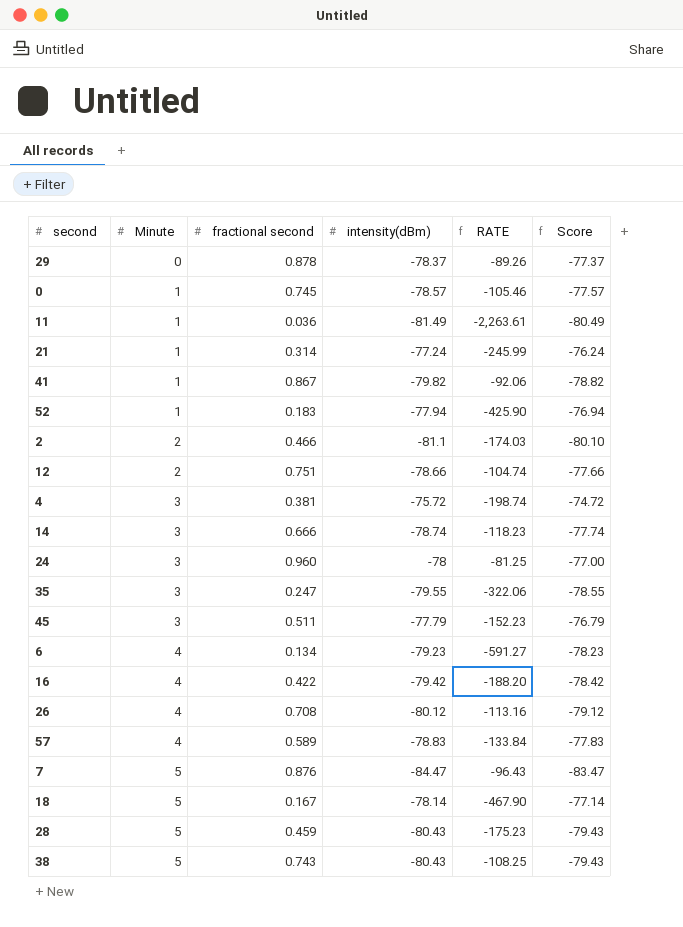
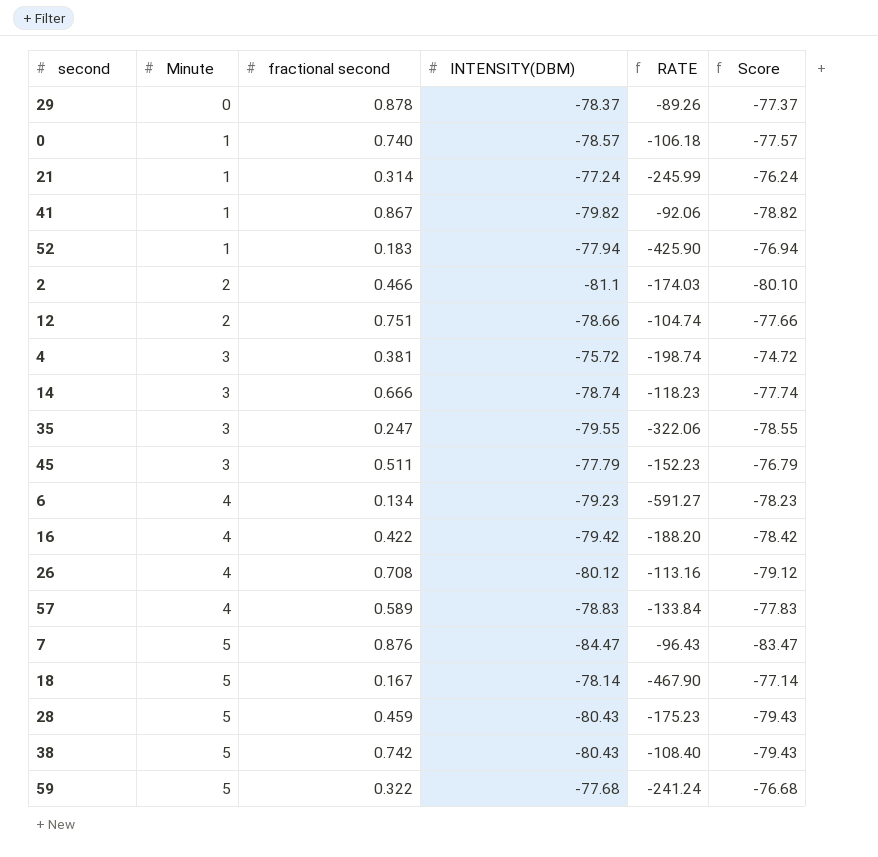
column name: intensity(dBm) -> INTENSITY(DBM)
row 11: 1 | 0.036 | -81.49 | -2,263.61 | -80.49 -> none
row 24: 3 | 0.960 | -78 | -81.25 | -77.00 -> none
0 | fractional second: 0.745 -> 0.740
0 | RATE: -105.46 -> -106.18
38 | fractional second: 0.743 -> 0.742
38 | RATE: -108.25 -> -108.40
row 59: none -> 5 | 0.322 | -77.68 | -241.24 | -76.68

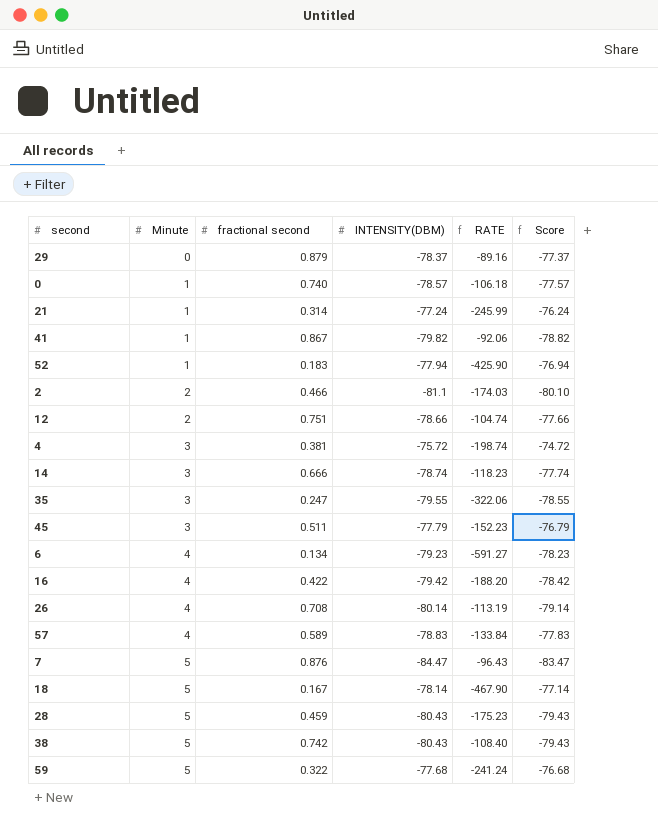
29 | fractional second: 0.878 -> 0.879
29 | RATE: -89.26 -> -89.16
26 | INTENSITY(DBM): -80.12 -> -80.14
26 | RATE: -113.16 -> -113.19
26 | Score: -79.12 -> -79.14

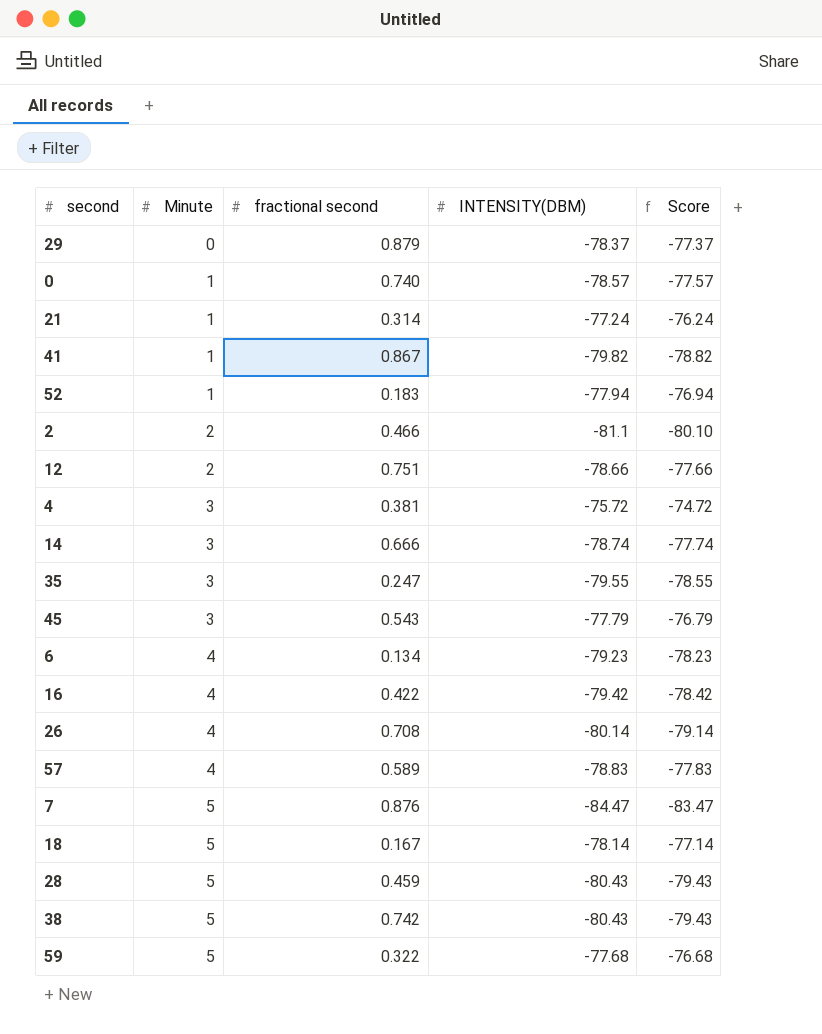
column RATE | formula: [INTENSITY(DBM)] / [fractional second] -> none
45 | fractional second: 0.511 -> 0.543

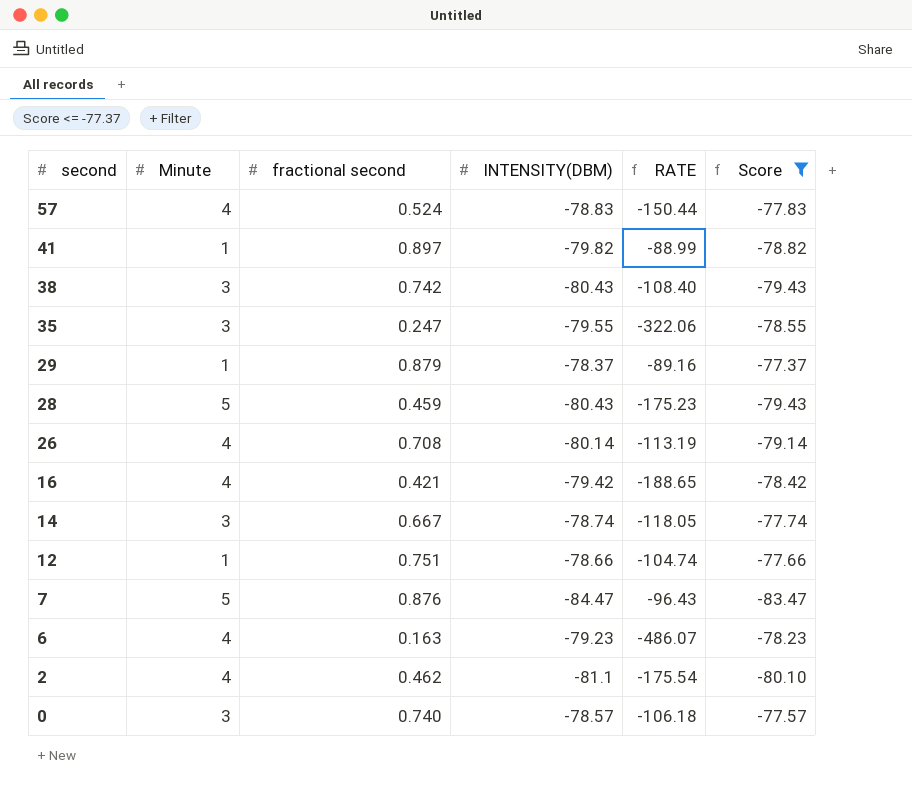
filter: none -> Score <= -77.37
row order: Minute ascending -> second descending
column RATE | formula: none -> [INTENSITY(DBM)] / [fractional second]
57 | fractional second: 0.589 -> 0.524
41 | fractional second: 0.867 -> 0.897
38 | Minute: 5 -> 3
29 | Minute: 0 -> 1
16 | fractional second: 0.422 -> 0.421
14 | fractional second: 0.666 -> 0.667
12 | Minute: 2 -> 1
6 | fractional second: 0.134 -> 0.163
2 | Minute: 2 -> 4
2 | fractional second: 0.466 -> 0.462
0 | Minute: 1 -> 3

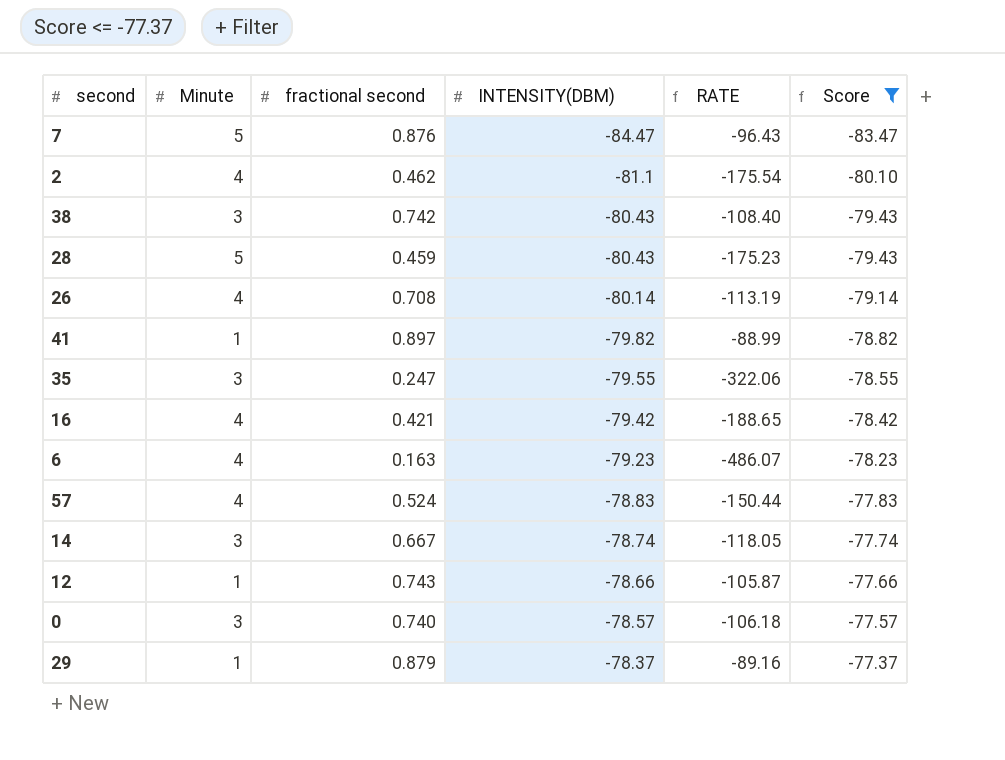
row order: second descending -> INTENSITY(DBM) ascending
12 | fractional second: 0.751 -> 0.743
12 | RATE: -104.74 -> -105.87

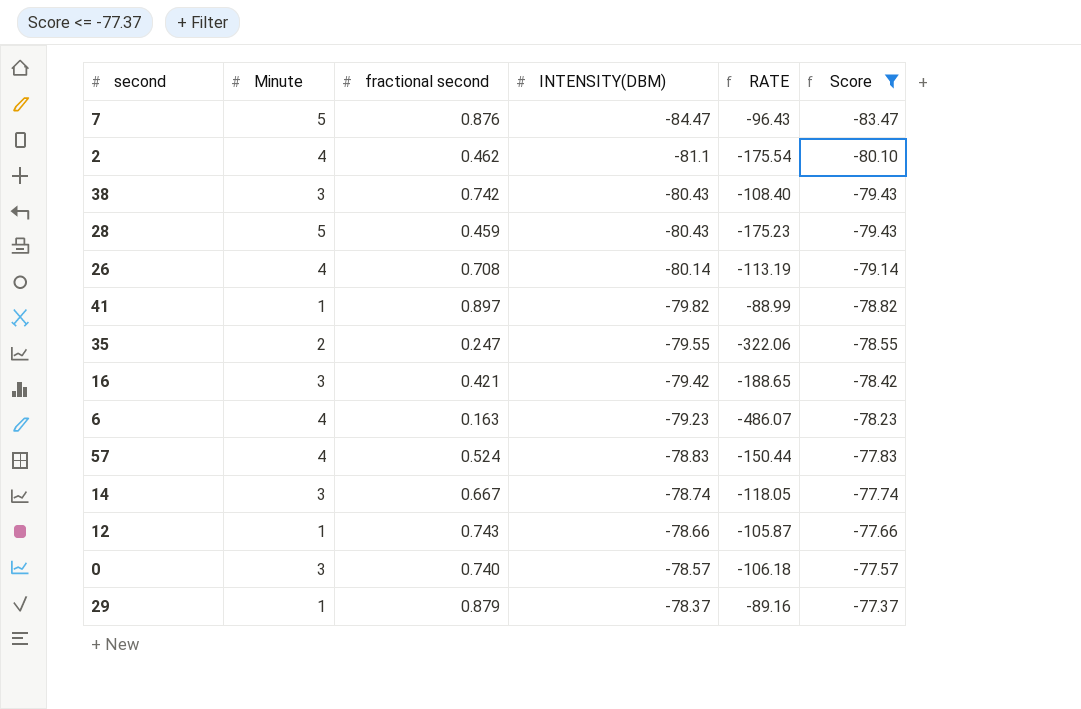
35 | Minute: 3 -> 2
16 | Minute: 4 -> 3

